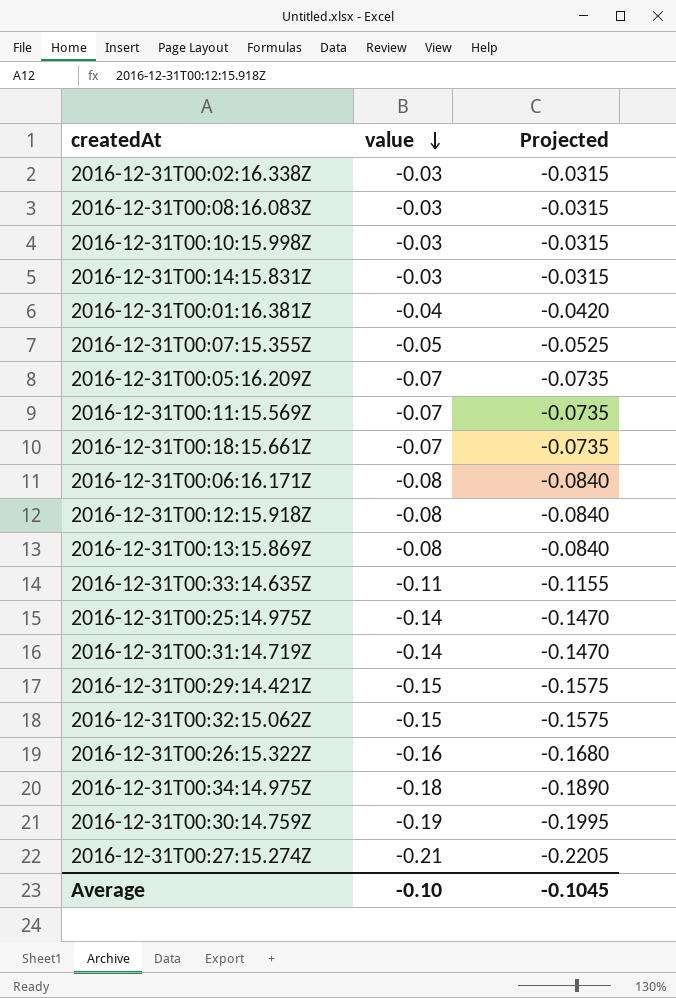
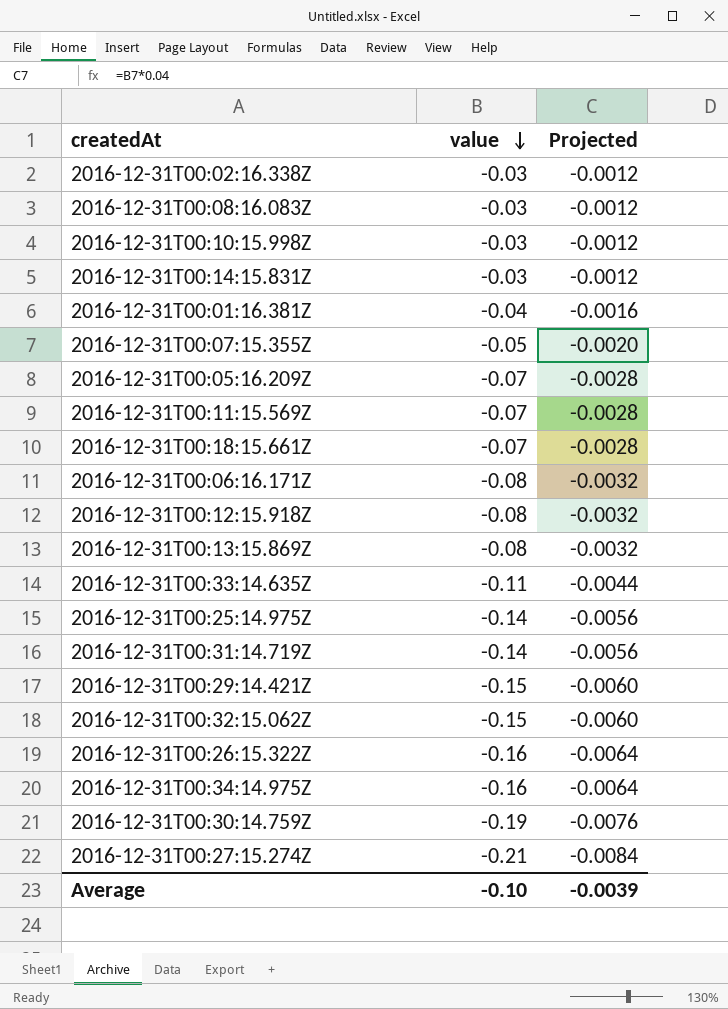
column Projected | formula: [value] * 1.05 -> [value] * 0.04
2016-12-31T00:34:14.975Z | value: -0.18 -> -0.16
Average | Projected: -0.1045 -> -0.0039

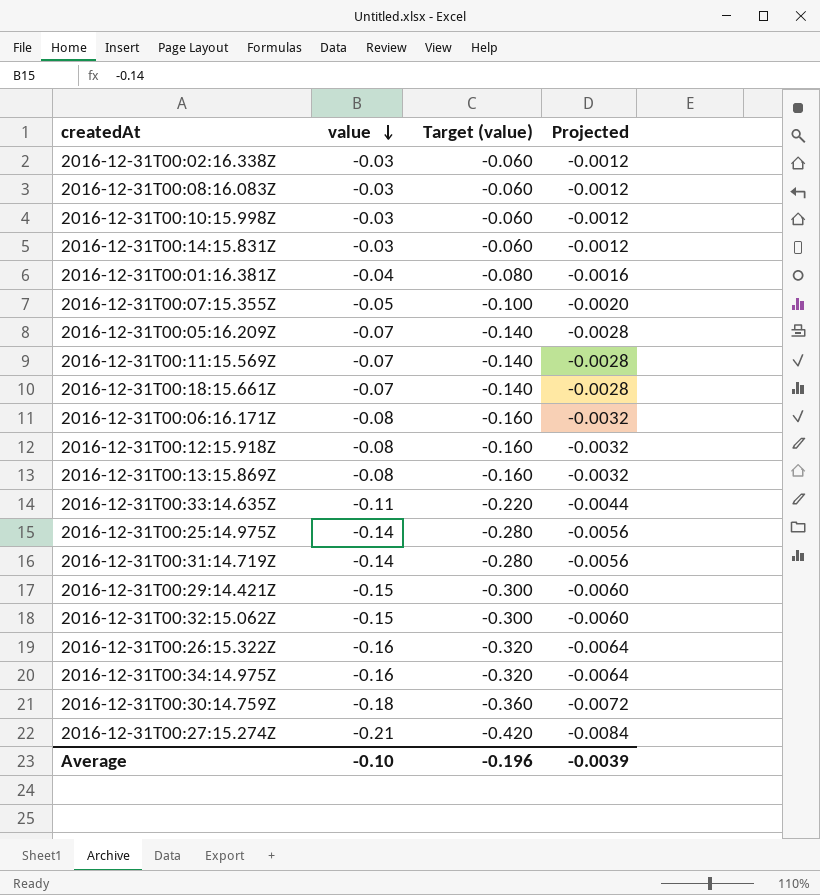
column Target (value) | formula: none -> [value] * 2
2016-12-31T00:30:14.759Z | value: -0.19 -> -0.18
2016-12-31T00:30:14.759Z | Projected: -0.0076 -> -0.0072

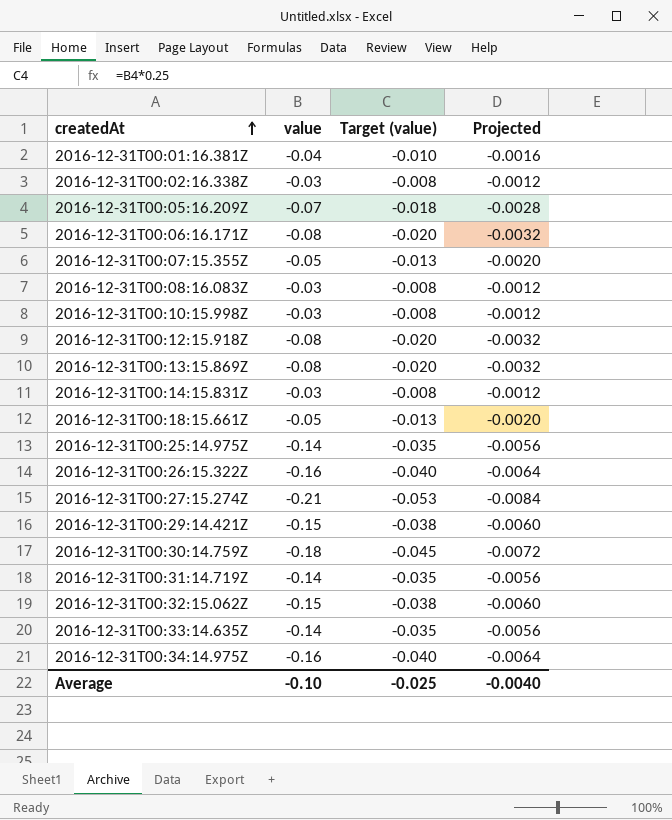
row order: value descending -> createdAt ascending
column Target (value) | formula: [value] * 2 -> [value] * 0.25
row 2016-12-31T00:11:15.569Z: -0.07 | -0.140 | -0.0028 -> none
2016-12-31T00:18:15.661Z | value: -0.07 -> -0.05
2016-12-31T00:18:15.661Z | Projected: -0.0028 -> -0.0020
2016-12-31T00:33:14.635Z | value: -0.11 -> -0.14
2016-12-31T00:33:14.635Z | Projected: -0.0044 -> -0.0056
Average | Target (value): -0.196 -> -0.025
Average | Projected: -0.0039 -> -0.0040

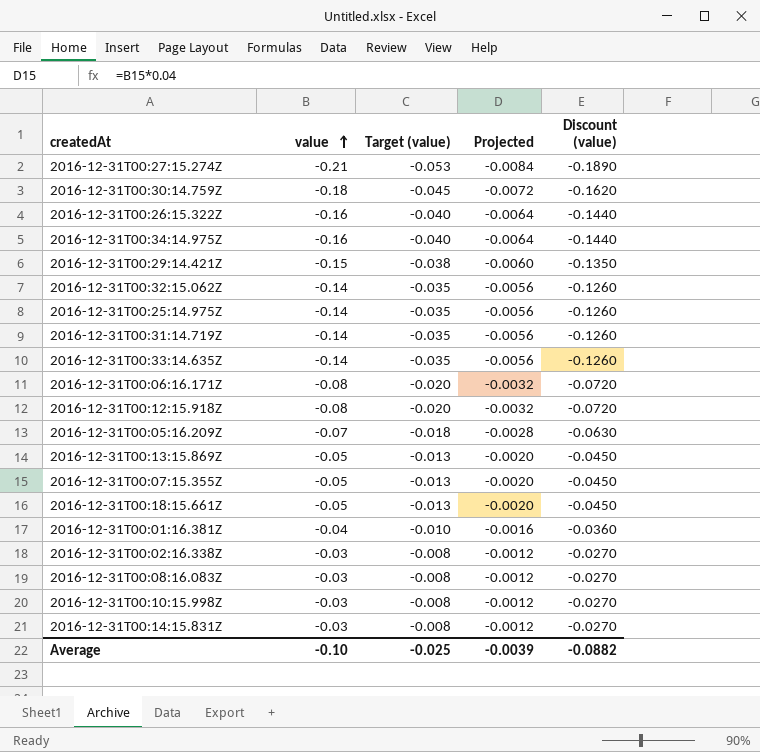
row order: createdAt ascending -> value ascending
column Discount (value) | formula: none -> [value] * 0.9
2016-12-31T00:32:15.062Z | value: -0.15 -> -0.14
2016-12-31T00:32:15.062Z | Target (value): -0.038 -> -0.035
2016-12-31T00:32:15.062Z | Projected: -0.0060 -> -0.0056
2016-12-31T00:13:15.869Z | value: -0.08 -> -0.05
2016-12-31T00:13:15.869Z | Target (value): -0.020 -> -0.013
2016-12-31T00:13:15.869Z | Projected: -0.0032 -> -0.0020
Average | Projected: -0.0040 -> -0.0039

